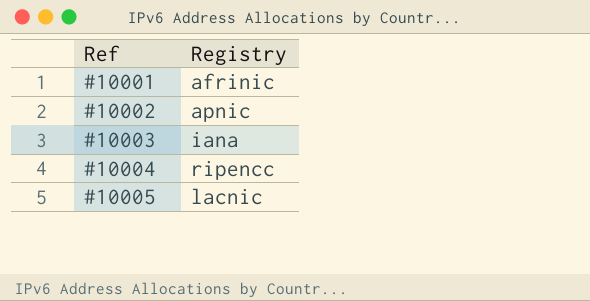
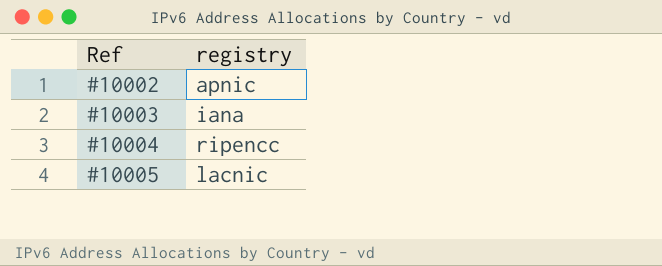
column name: Registry -> registry
row #10001: afrinic -> none

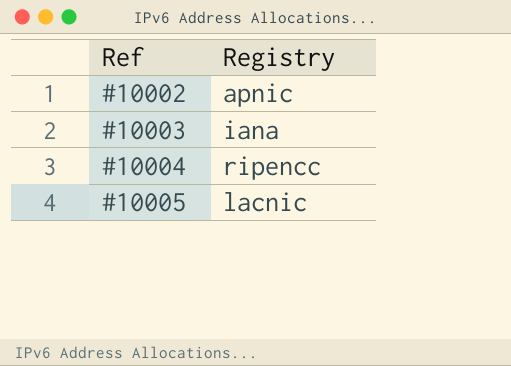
column name: registry -> Registry

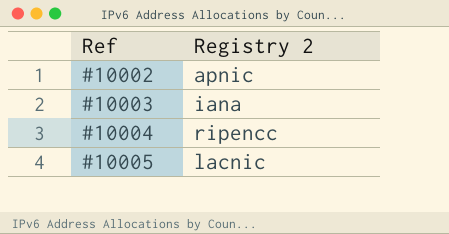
column name: Registry -> Registry 2

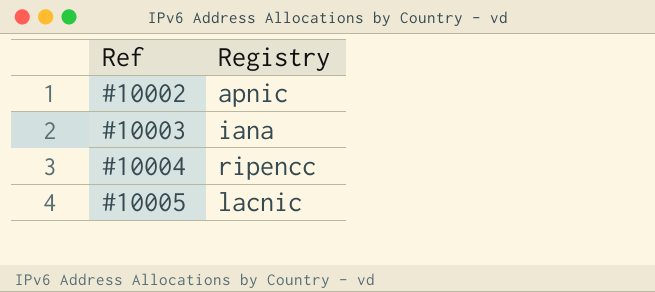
column name: Registry 2 -> Registry

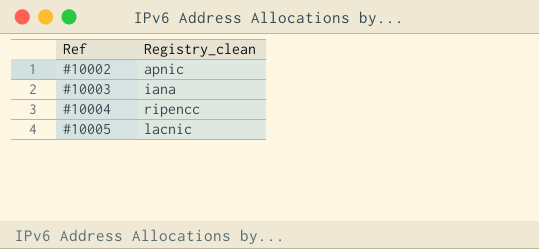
column name: Registry -> Registry_clean

